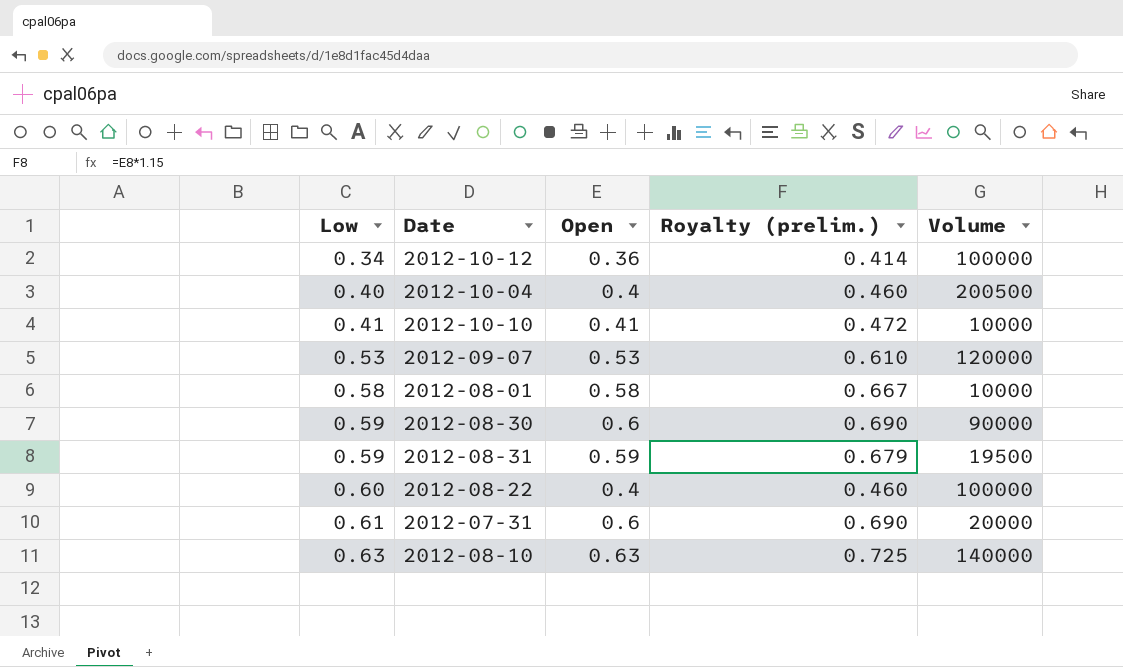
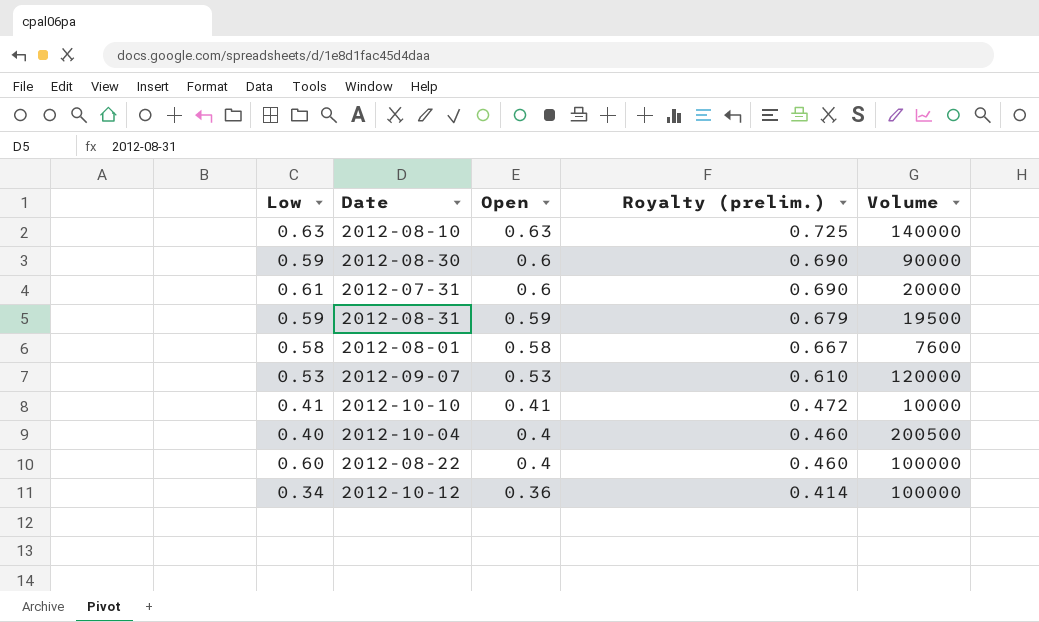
row order: Low ascending -> Open descending
2012-08-01 | Volume: 10000 -> 7600

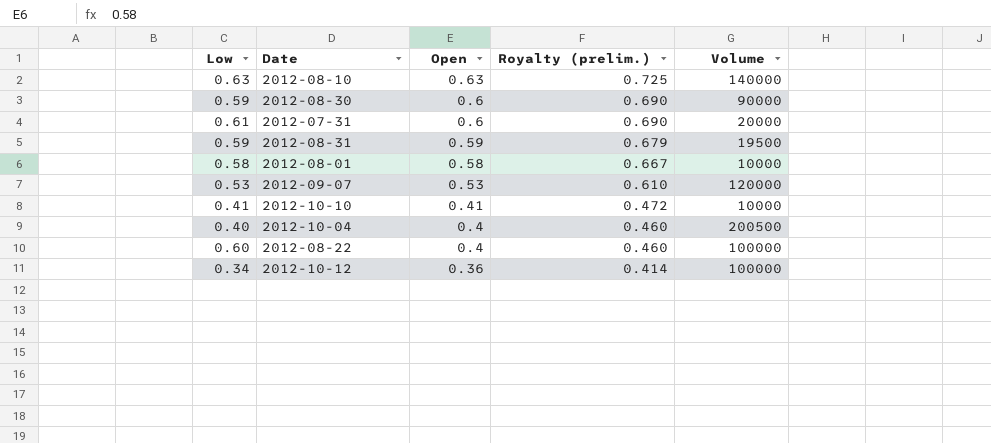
2012-08-01 | Volume: 7600 -> 10000

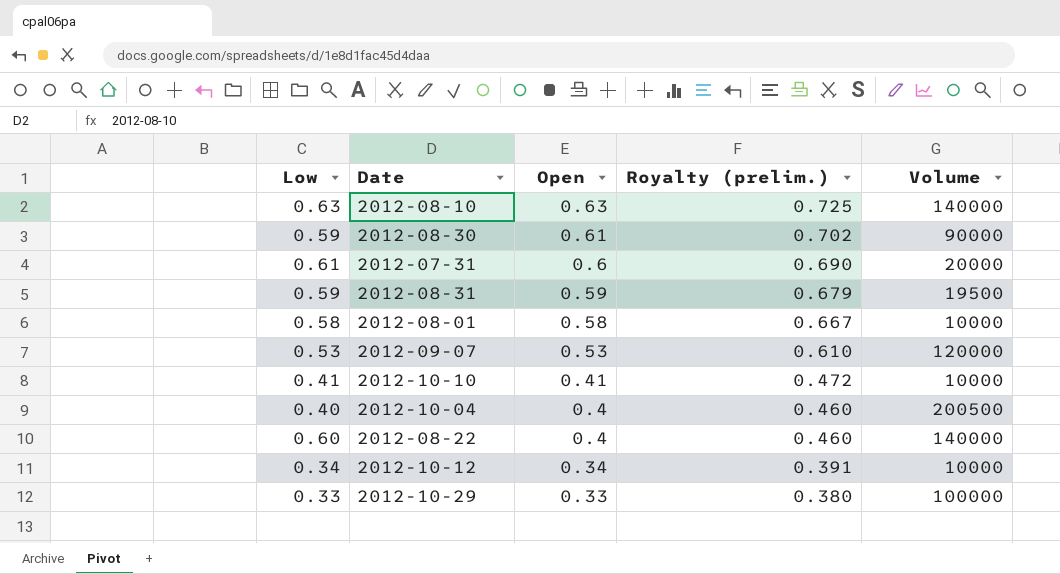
2012-08-30 | Open: 0.6 -> 0.61
2012-08-30 | Royalty (prelim.): 0.690 -> 0.702
2012-08-22 | Volume: 100000 -> 140000
2012-10-12 | Open: 0.36 -> 0.34
2012-10-12 | Royalty (prelim.): 0.414 -> 0.391
2012-10-12 | Volume: 100000 -> 10000
row 2012-10-29: none -> 0.33 | 0.33 | 0.380 | 100000

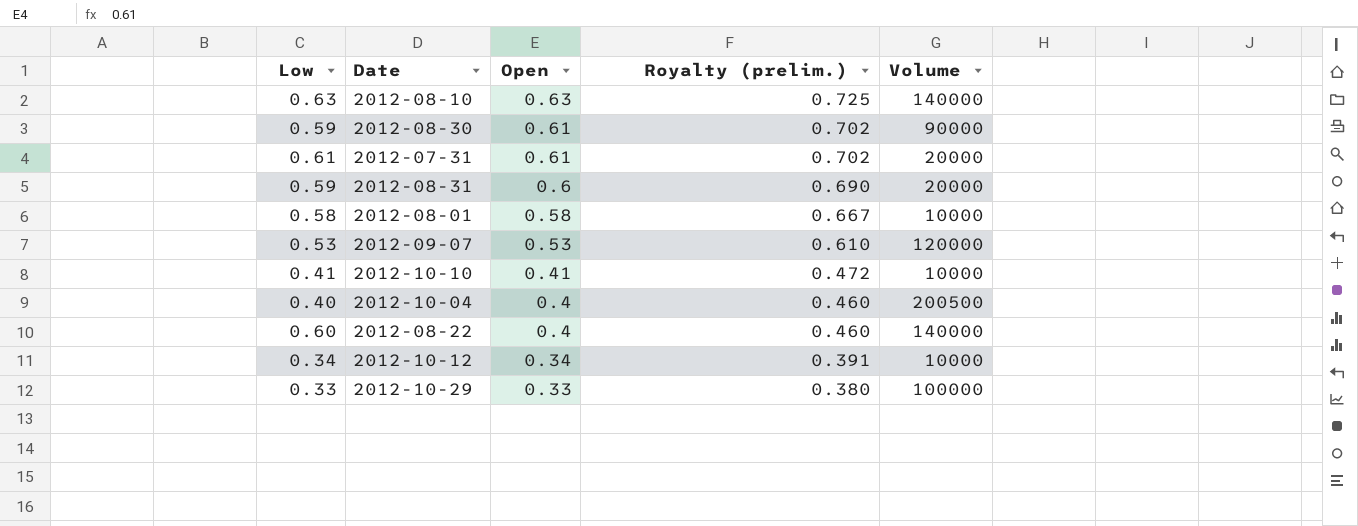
2012-07-31 | Open: 0.6 -> 0.61
2012-07-31 | Royalty (prelim.): 0.690 -> 0.702
2012-08-31 | Open: 0.59 -> 0.6
2012-08-31 | Royalty (prelim.): 0.679 -> 0.690
2012-08-31 | Volume: 19500 -> 20000

